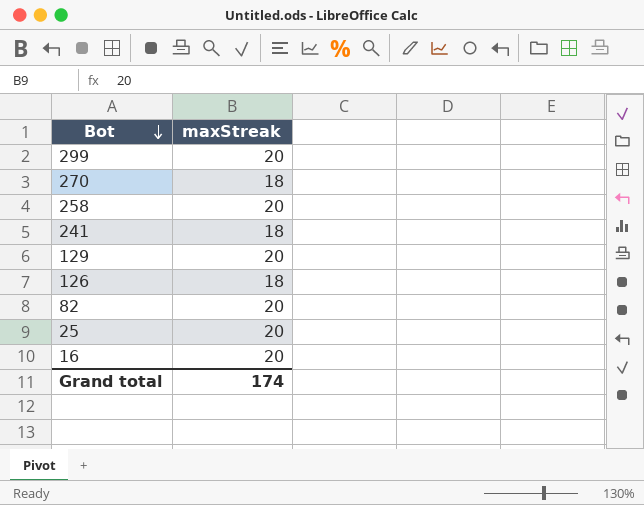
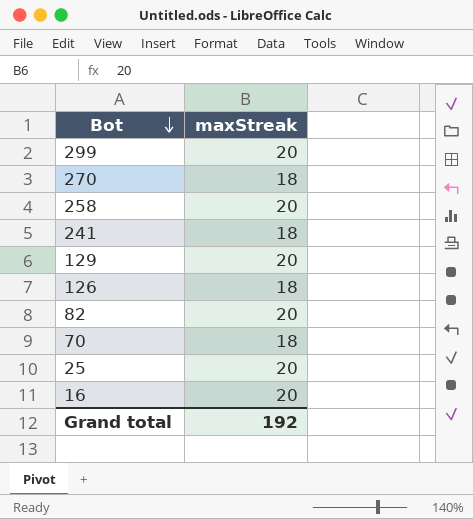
row 70: none -> 18
Grand total | maxStreak: 174 -> 192

